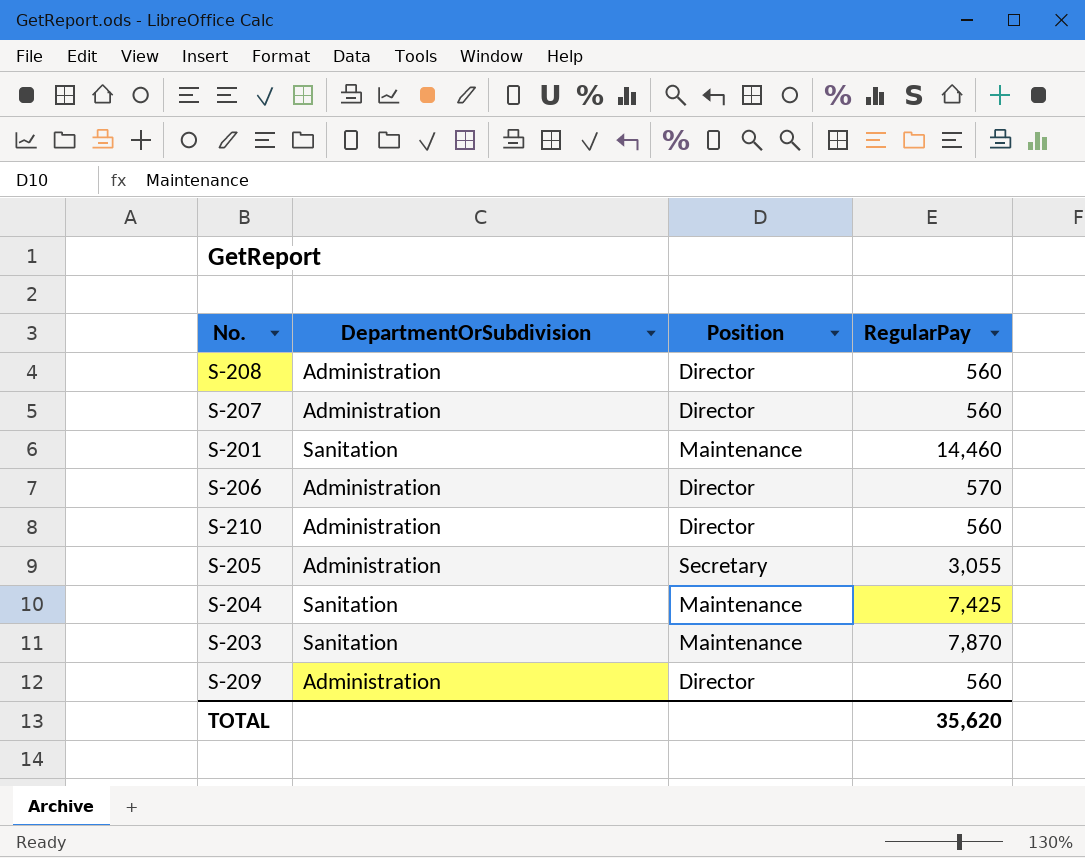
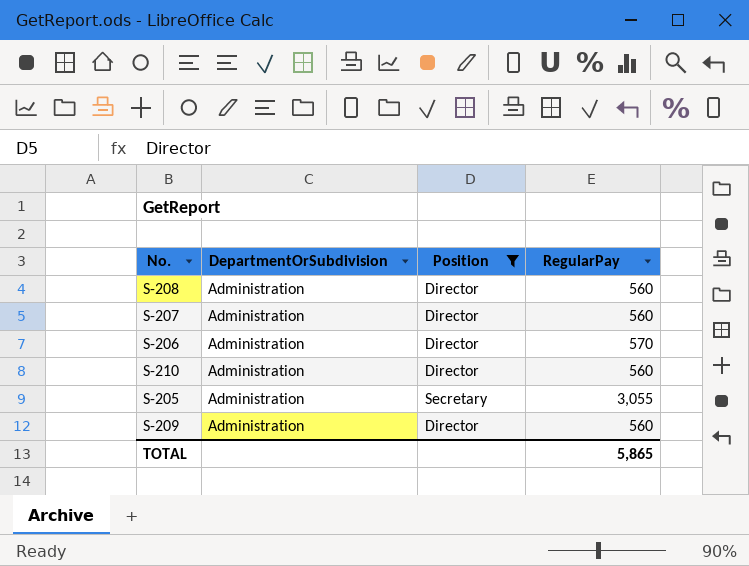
filter: none -> Position != Maintenance
TOTAL | RegularPay: 35,620 -> 5,865

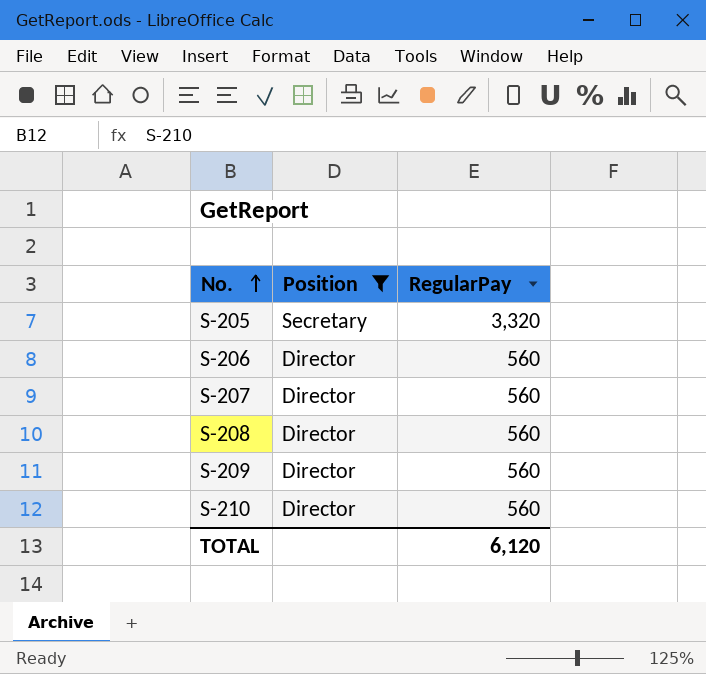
row order: none -> No. ascending
column DepartmentOrSubdivision | position: 2 -> none
S-205 | RegularPay: 3,055 -> 3,320
S-206 | RegularPay: 570 -> 560
TOTAL | RegularPay: 5,865 -> 6,120

